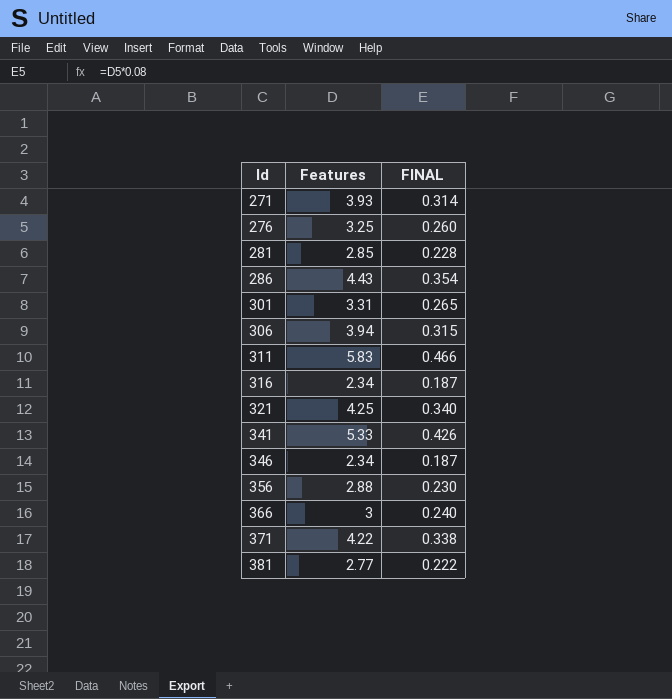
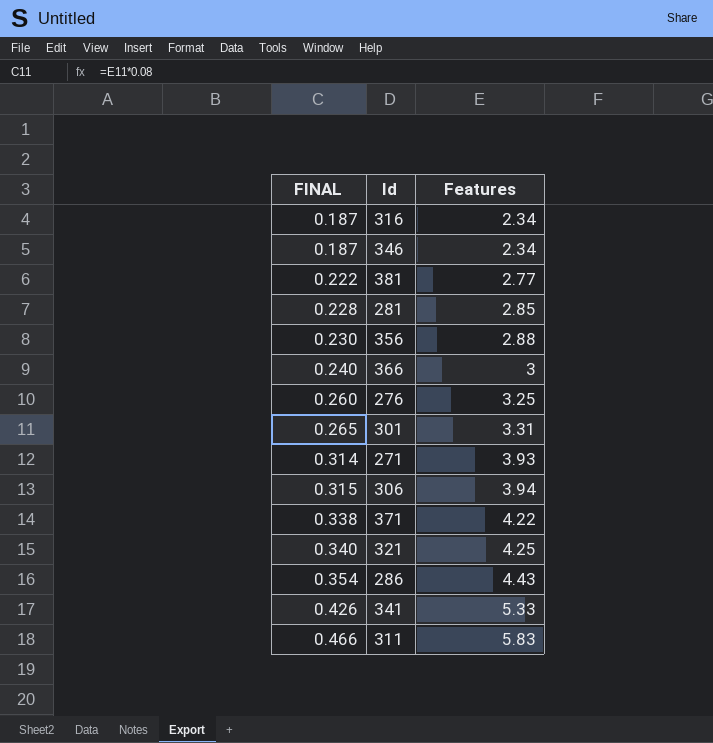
row order: Id ascending -> FINAL ascending
column FINAL | position: 3 -> 1

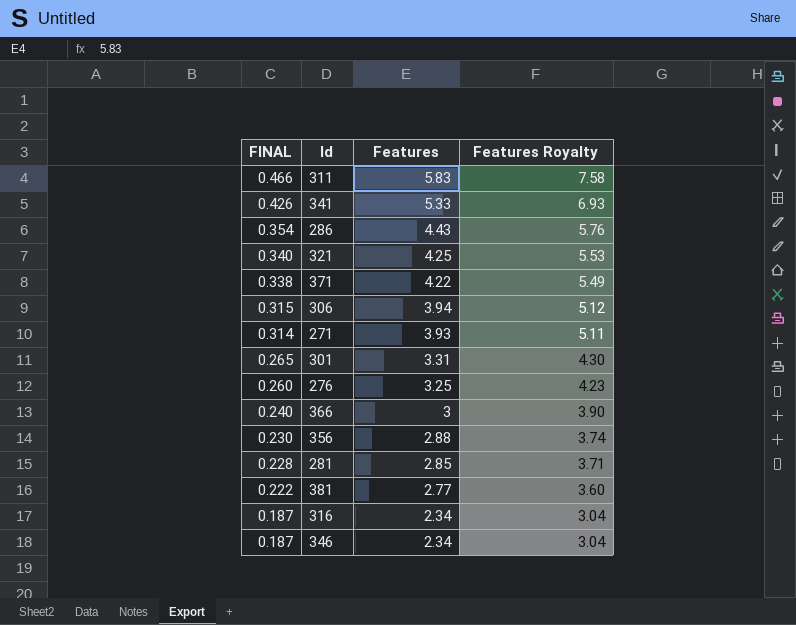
row order: FINAL ascending -> FINAL descending
column Features Royalty | formula: none -> [Features] * 1.3

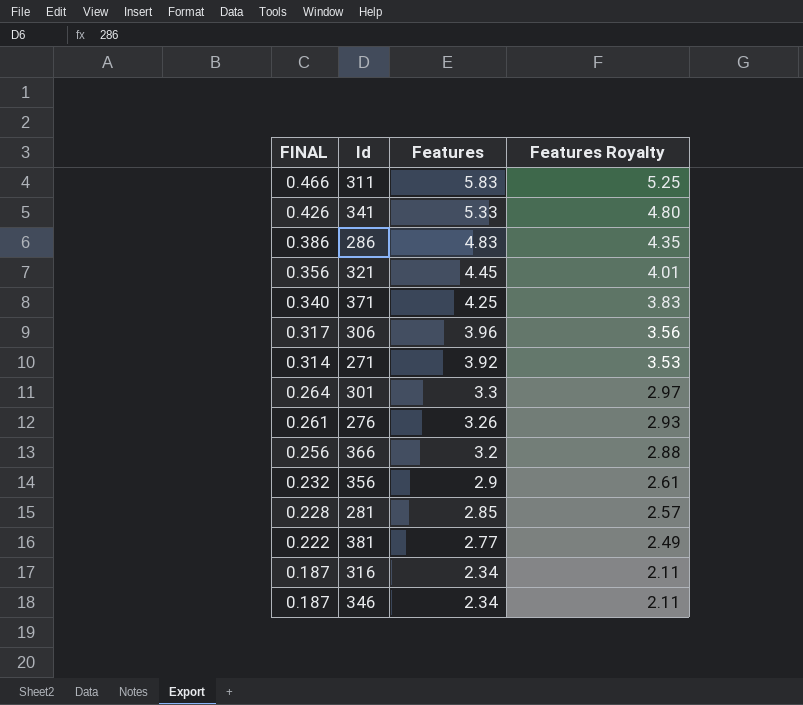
column Features Royalty | formula: [Features] * 1.3 -> [Features] * 0.9
286 | FINAL: 0.354 -> 0.386
286 | Features: 4.43 -> 4.83
321 | FINAL: 0.340 -> 0.356
321 | Features: 4.25 -> 4.45
371 | FINAL: 0.338 -> 0.340
371 | Features: 4.22 -> 4.25
306 | FINAL: 0.315 -> 0.317
306 | Features: 3.94 -> 3.96
271 | Features: 3.93 -> 3.92
301 | FINAL: 0.265 -> 0.264
301 | Features: 3.31 -> 3.3
276 | FINAL: 0.260 -> 0.261
276 | Features: 3.25 -> 3.26
366 | FINAL: 0.240 -> 0.256
366 | Features: 3 -> 3.2
356 | FINAL: 0.230 -> 0.232
356 | Features: 2.88 -> 2.9

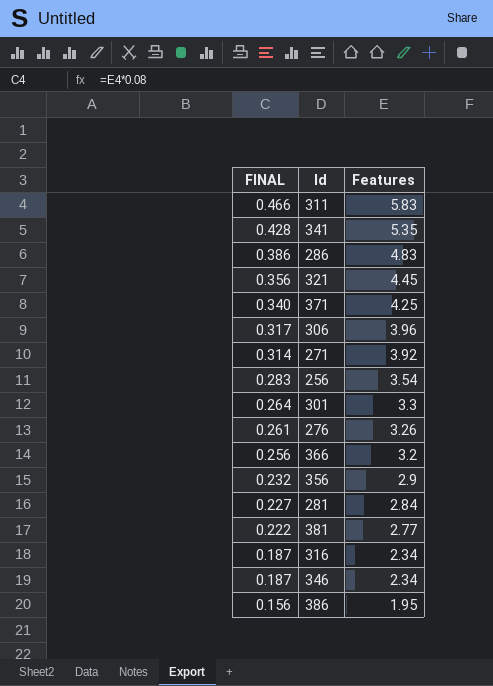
column Features Royalty | formula: [Features] * 0.9 -> none
341 | FINAL: 0.426 -> 0.428
341 | Features: 5.33 -> 5.35
row 256: none -> 0.283 | 3.54
281 | FINAL: 0.228 -> 0.227
281 | Features: 2.85 -> 2.84
row 386: none -> 0.156 | 1.95

